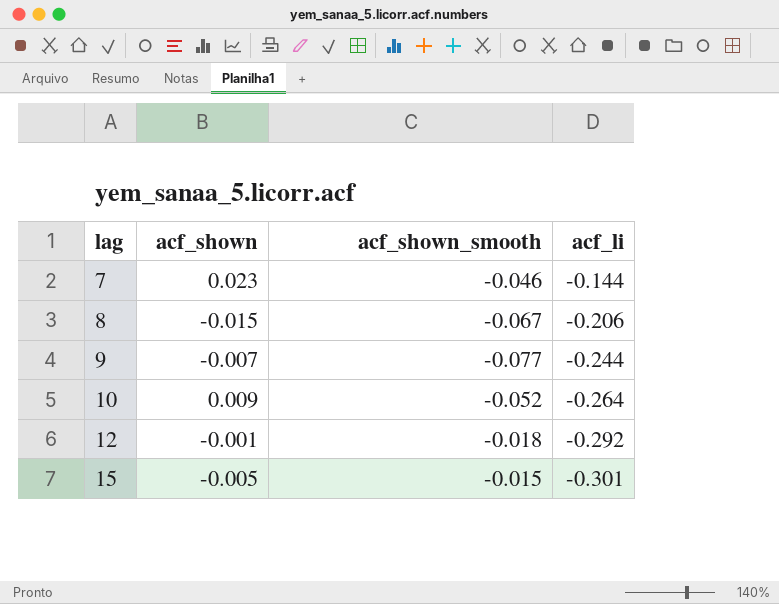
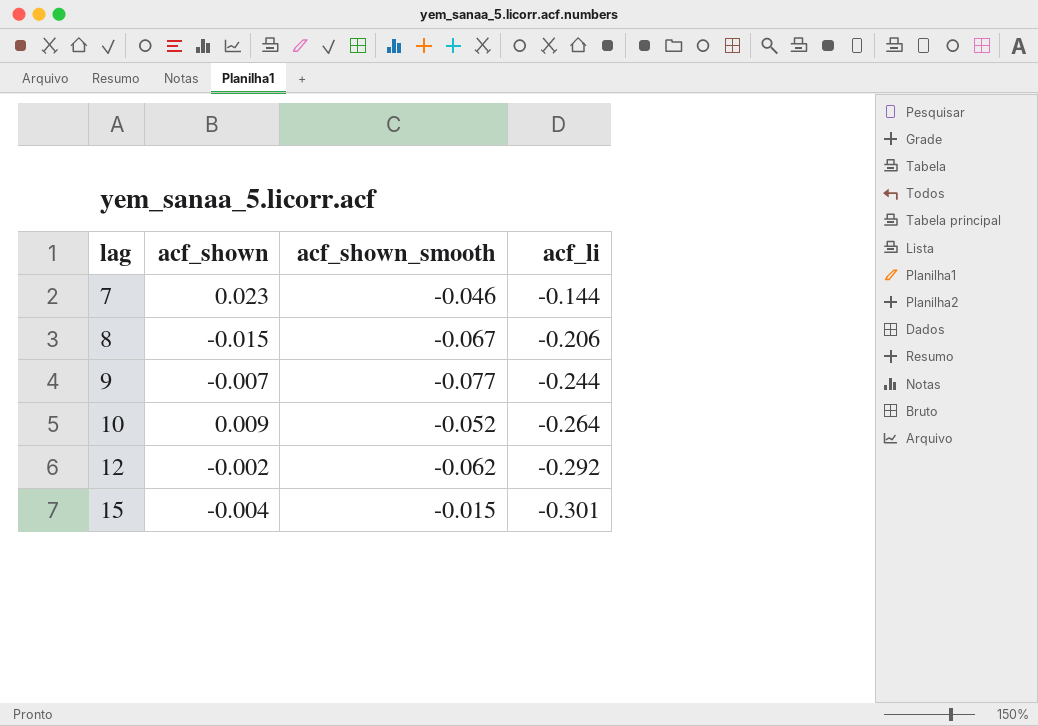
12 | acf_shown: -0.001 -> -0.002
12 | acf_shown_smooth: -0.018 -> -0.062
15 | acf_shown: -0.005 -> -0.004

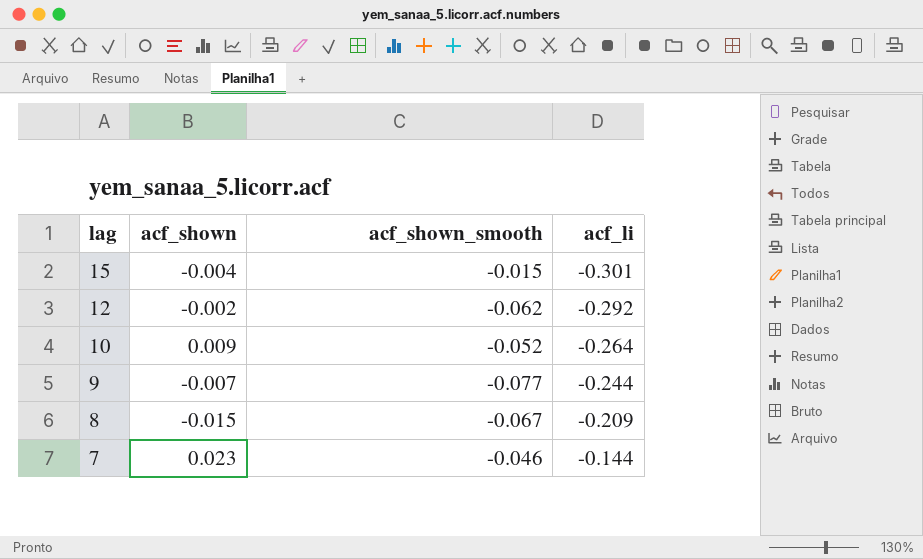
row order: lag ascending -> lag descending
8 | acf_li: -0.206 -> -0.209

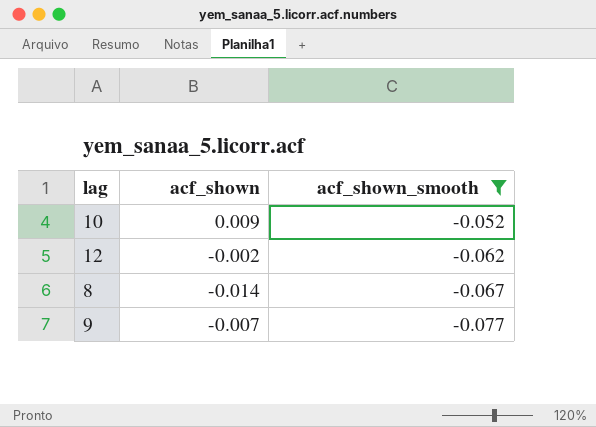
filter: none -> acf_shown_smooth <= -0.052
row order: lag descending -> acf_shown_smooth descending
column acf_li | position: 4 -> none
8 | acf_shown: -0.015 -> -0.014

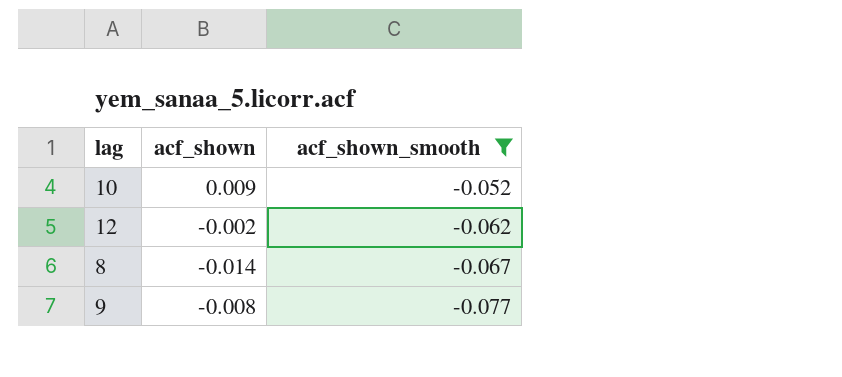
9 | acf_shown: -0.007 -> -0.008

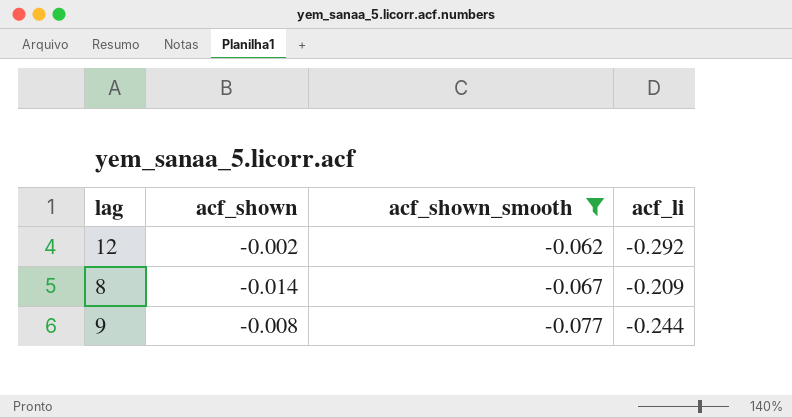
column acf_li | position: none -> 4
row 10: 0.009 | -0.052 -> none

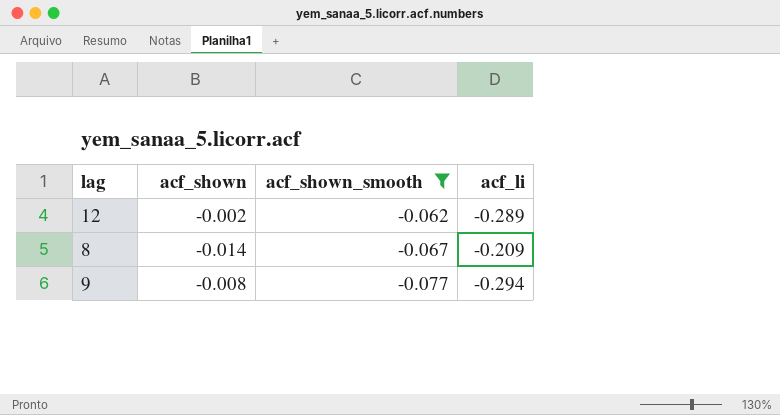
12 | acf_li: -0.292 -> -0.289
9 | acf_li: -0.244 -> -0.294

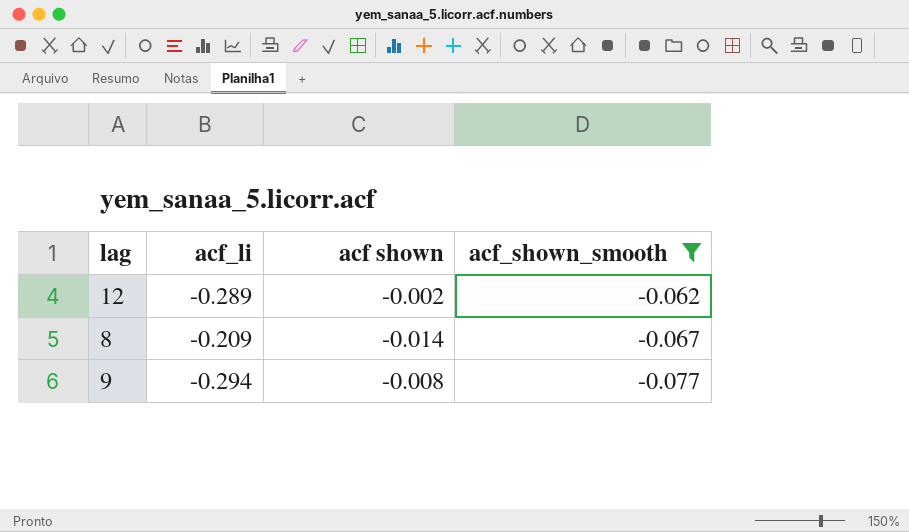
column acf_li | position: 4 -> 2
column name: acf_shown -> acf shown

